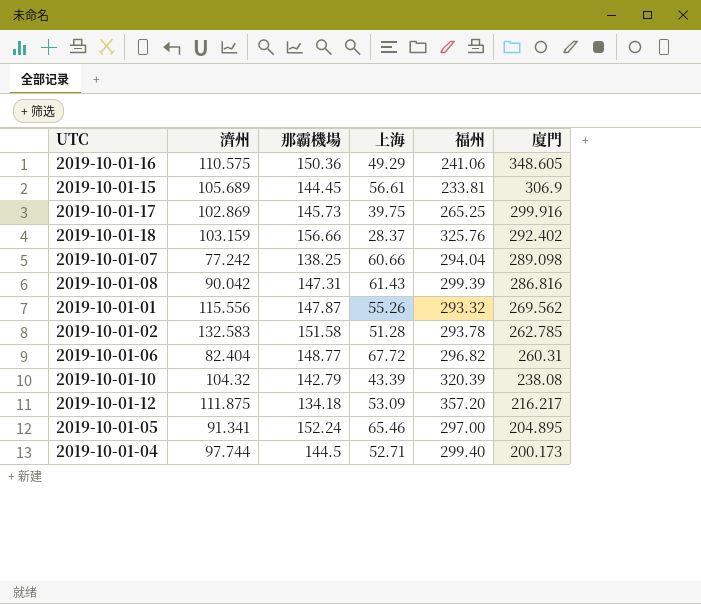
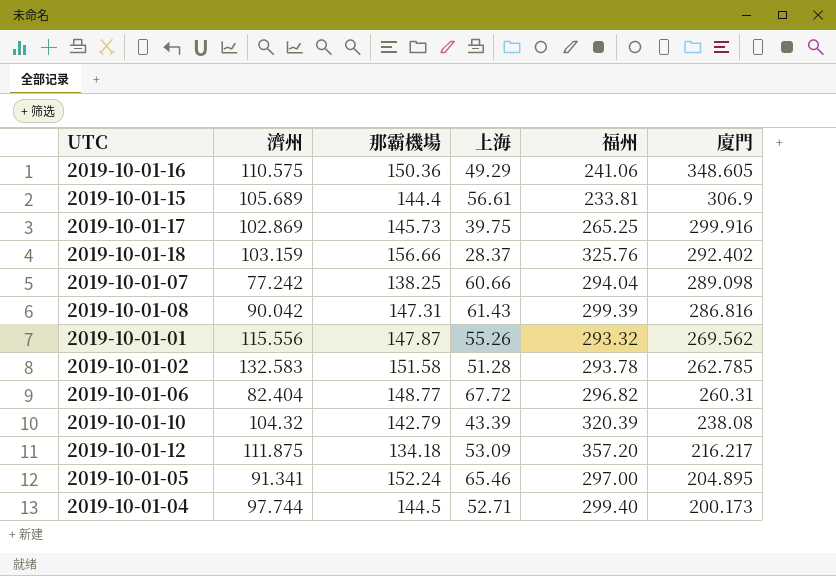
2019-10-01-15 | 那霸機場: 144.45 -> 144.4

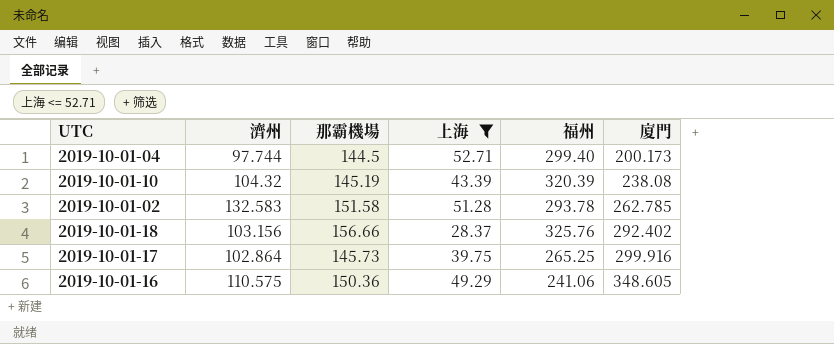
filter: none -> 上海 <= 52.71
row order: 廈門 descending -> 廈門 ascending
2019-10-01-10 | 那霸機場: 142.79 -> 145.19
2019-10-01-18 | 濟州: 103.159 -> 103.156
2019-10-01-17 | 濟州: 102.869 -> 102.864

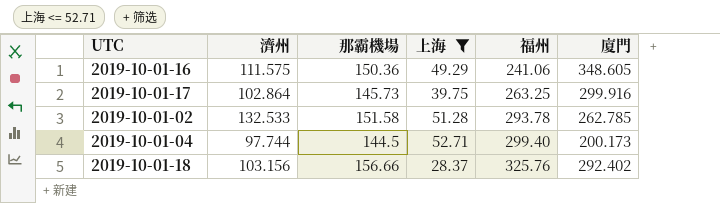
row order: 廈門 ascending -> 福州 ascending
row 2019-10-01-10: 104.32 | 145.19 | 43.39 | 320.39 | 238.08 -> none
2019-10-01-16 | 濟州: 110.575 -> 111.575
2019-10-01-17 | 福州: 265.25 -> 263.25
2019-10-01-02 | 濟州: 132.583 -> 132.533

